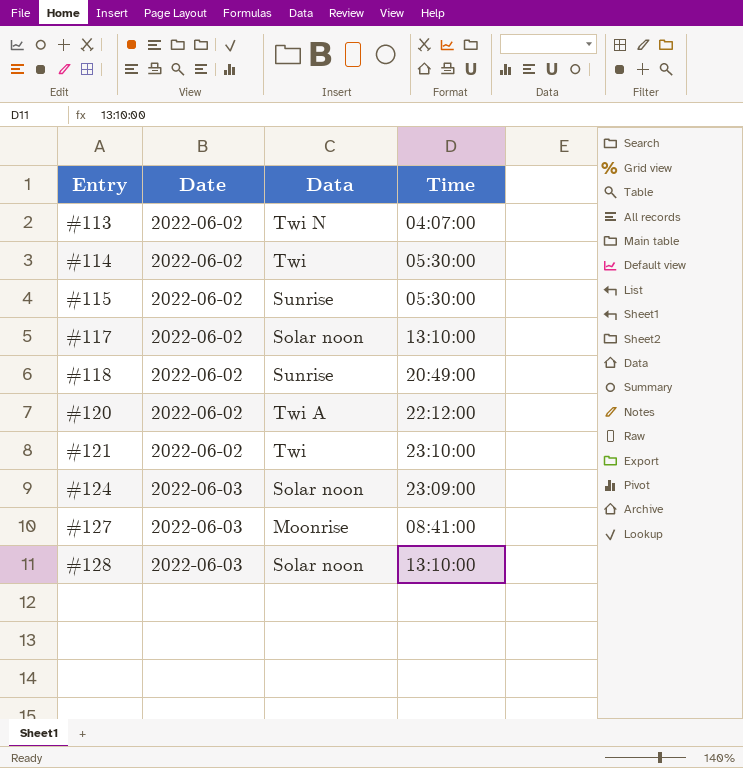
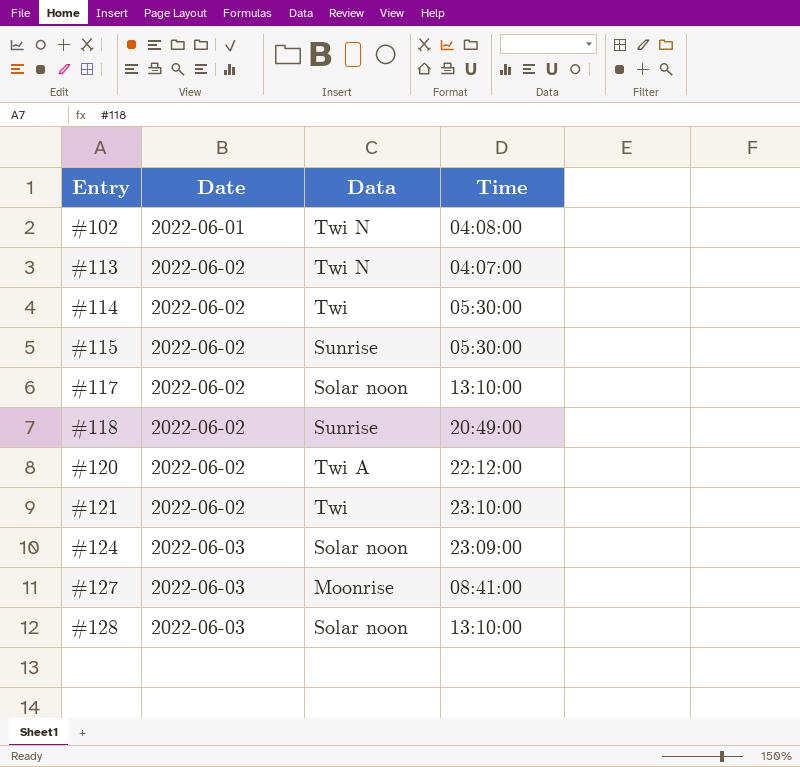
row #102: none -> 2022-06-01 | Twi N | 04:08:00

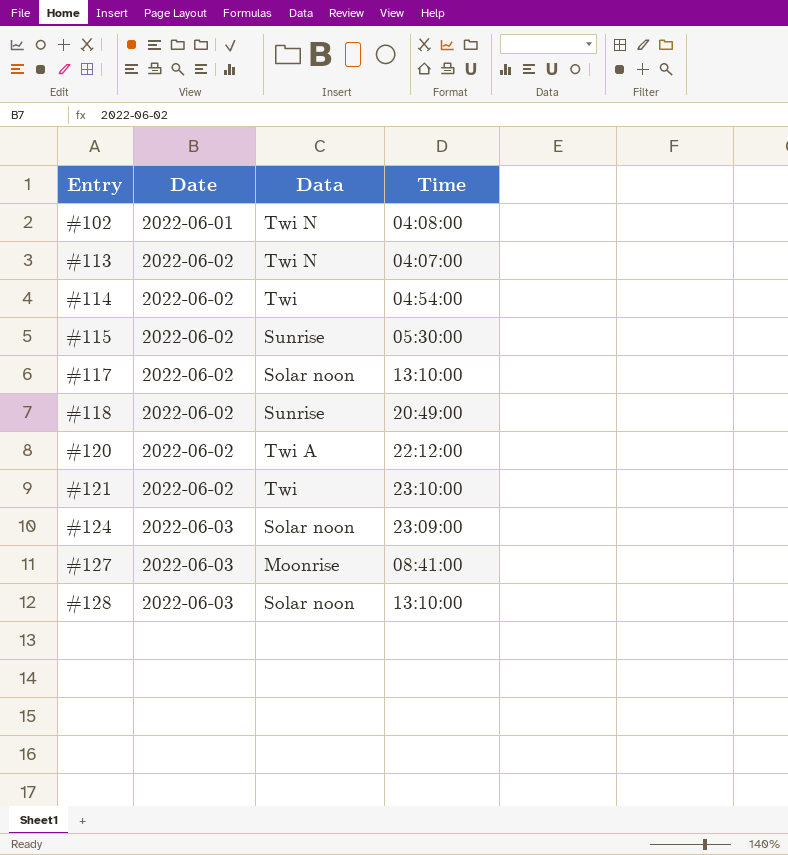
#114 | Time: 05:30:00 -> 04:54:00

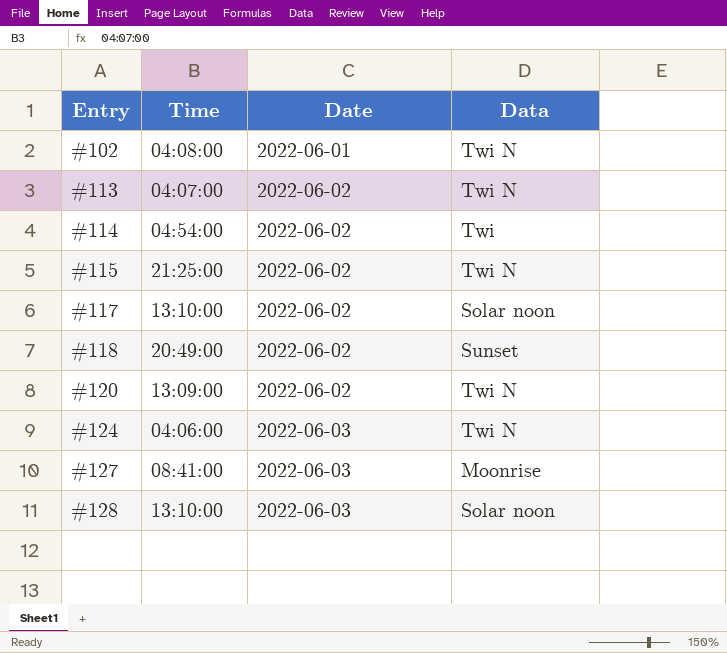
column Time | position: 4 -> 2
row #121: 2022-06-02 | Twi | 23:10:00 -> none
#115 | Time: 05:30:00 -> 21:25:00
#115 | Data: Sunrise -> Twi N
#118 | Data: Sunrise -> Sunset
#120 | Time: 22:12:00 -> 13:09:00
#120 | Data: Twi A -> Twi N
#124 | Time: 23:09:00 -> 04:06:00
#124 | Data: Solar noon -> Twi N

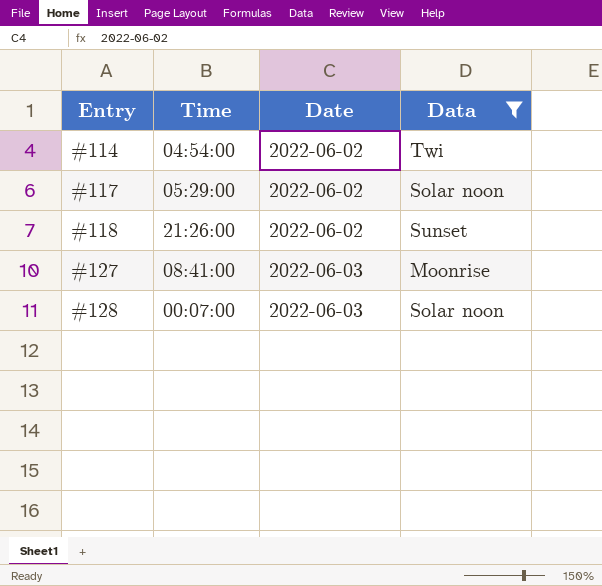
filter: none -> Data != Twi N
#117 | Time: 13:10:00 -> 05:29:00
#118 | Time: 20:49:00 -> 21:26:00
#128 | Time: 13:10:00 -> 00:07:00

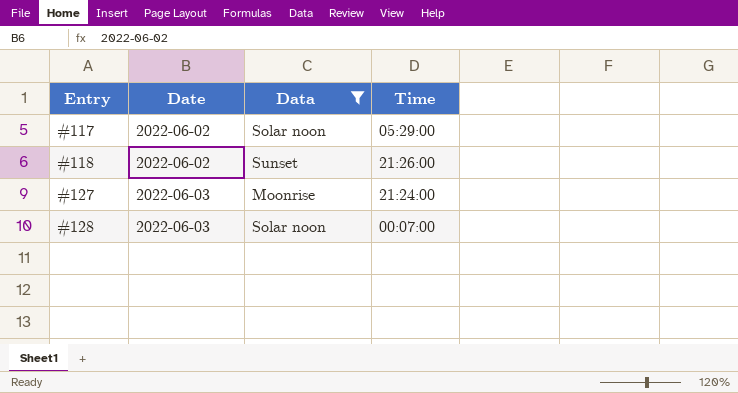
column Time | position: 2 -> 4
row #114: 04:54:00 | 2022-06-02 | Twi -> none
#127 | Time: 08:41:00 -> 21:24:00

